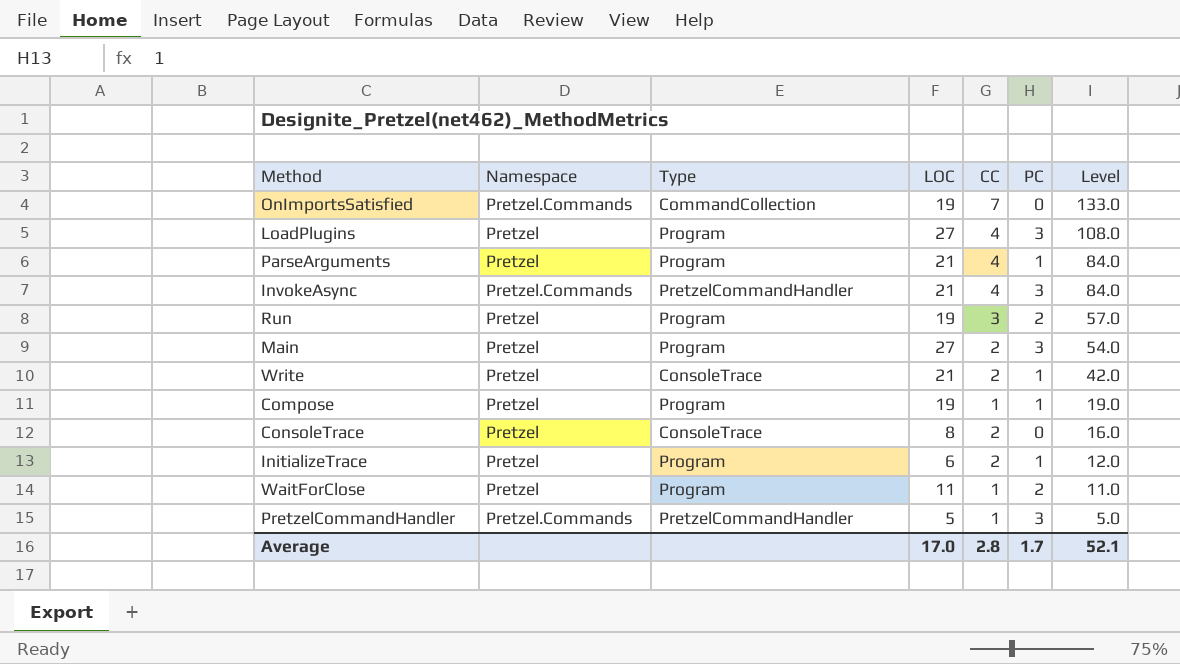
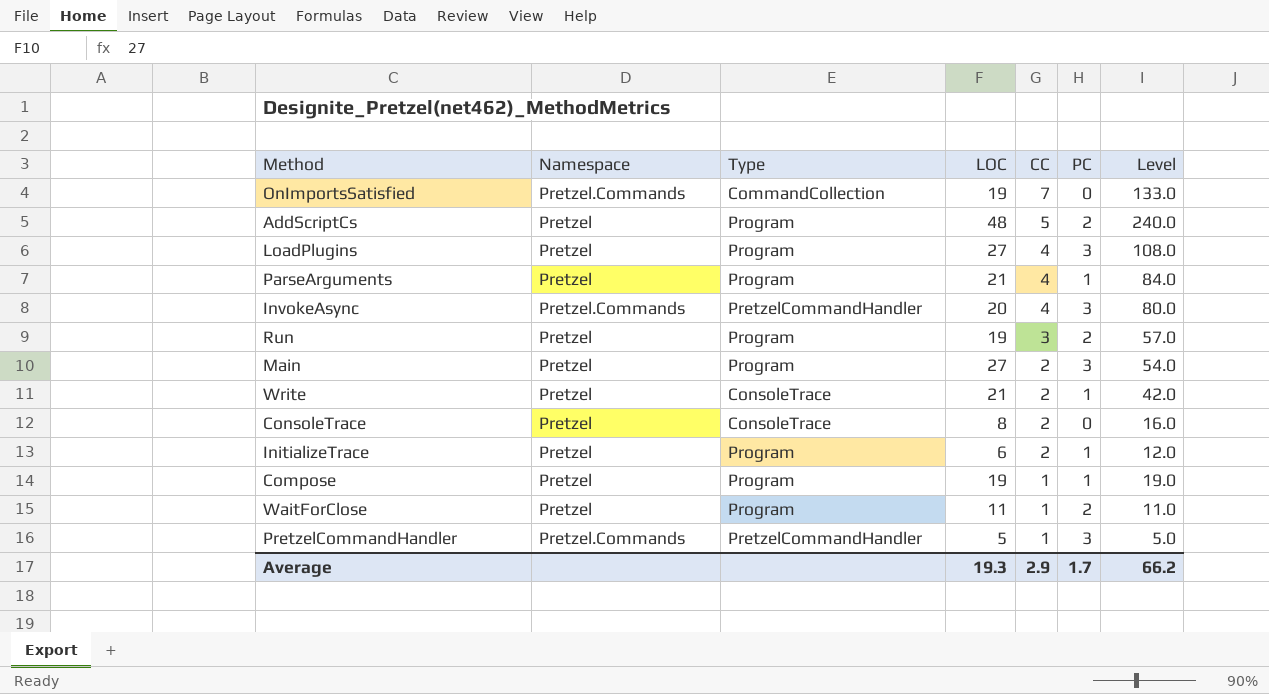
row order: Level descending -> CC descending
row AddScriptCs: none -> Pretzel | Program | 48 | 5 | 2 | 240.0
InvokeAsync | LOC: 21 -> 20
InvokeAsync | Level: 84.0 -> 80.0
Average | LOC: 17.0 -> 19.3
Average | CC: 2.8 -> 2.9
Average | Level: 52.1 -> 66.2

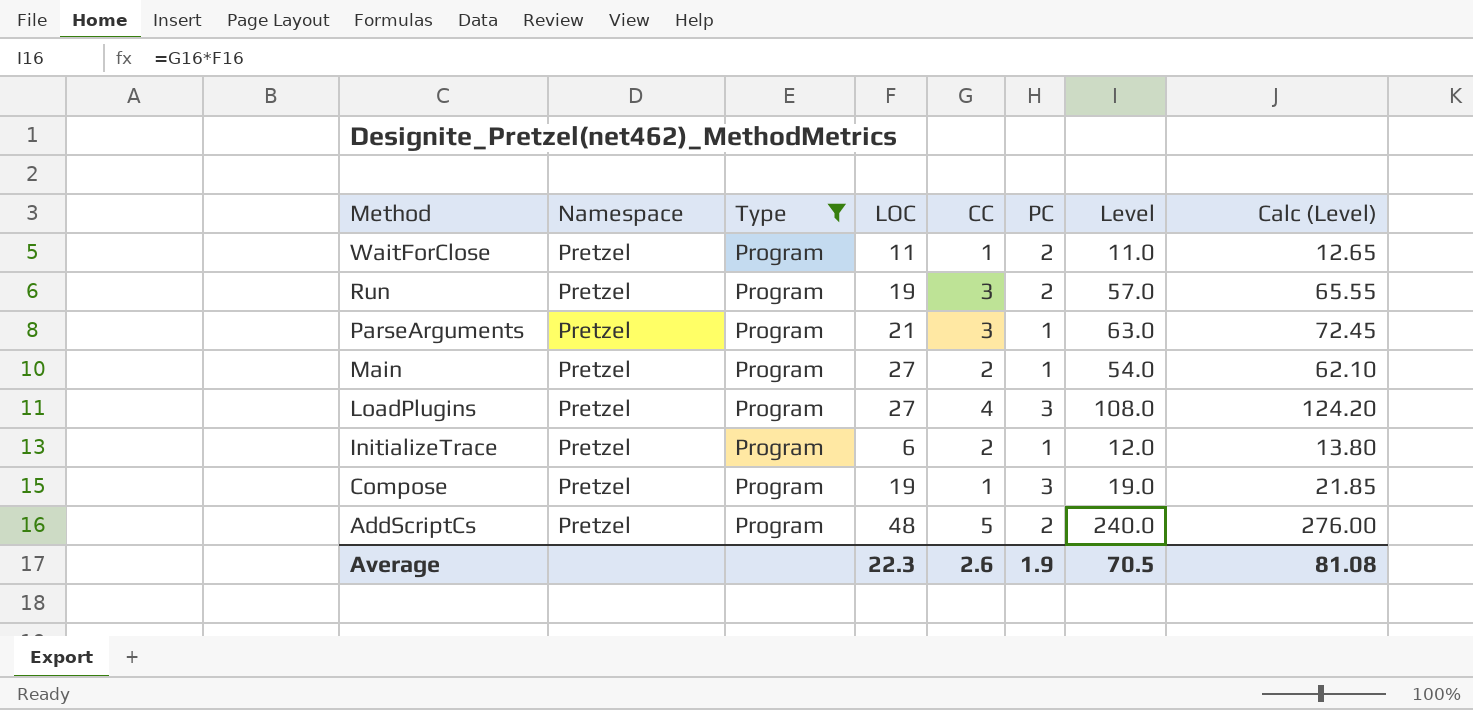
filter: none -> Type = Program
row order: CC descending -> Method descending
column Calc (Level) | formula: none -> [Level] * 1.15
ParseArguments | CC: 4 -> 3
ParseArguments | Level: 84.0 -> 63.0
Main | PC: 3 -> 1
Compose | PC: 1 -> 3
Average | LOC: 19.3 -> 22.3
Average | CC: 2.9 -> 2.6
Average | PC: 1.7 -> 1.9
Average | Level: 66.2 -> 70.5

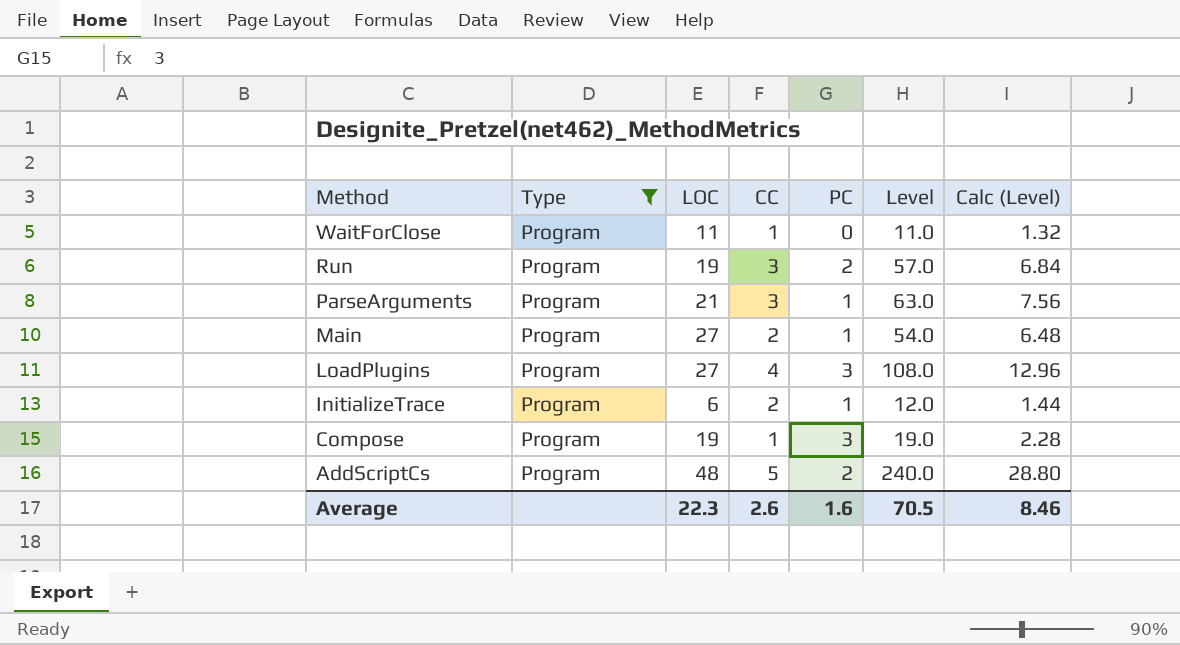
column Namespace | position: 2 -> none
column Calc (Level) | formula: [Level] * 1.15 -> [Level] * 0.12
WaitForClose | PC: 2 -> 0
Average | PC: 1.9 -> 1.6
Average | Calc (Level): 81.08 -> 8.46

